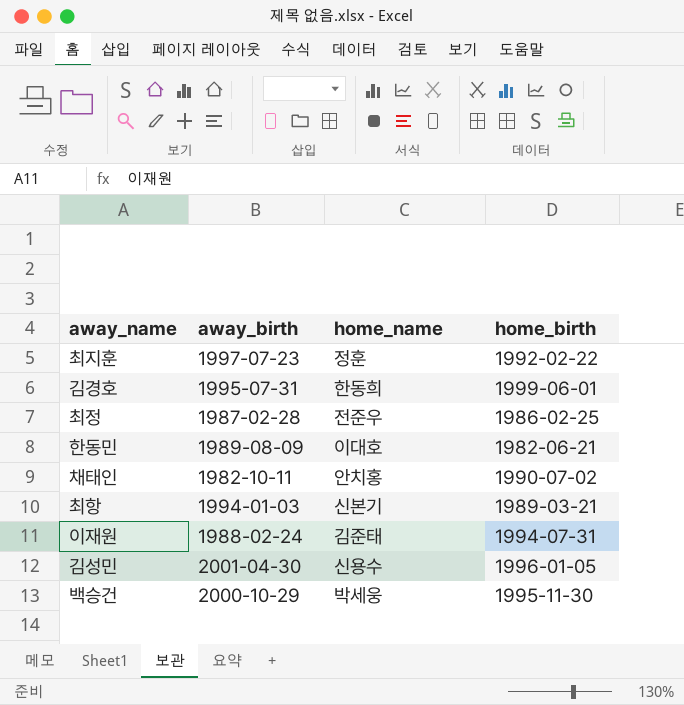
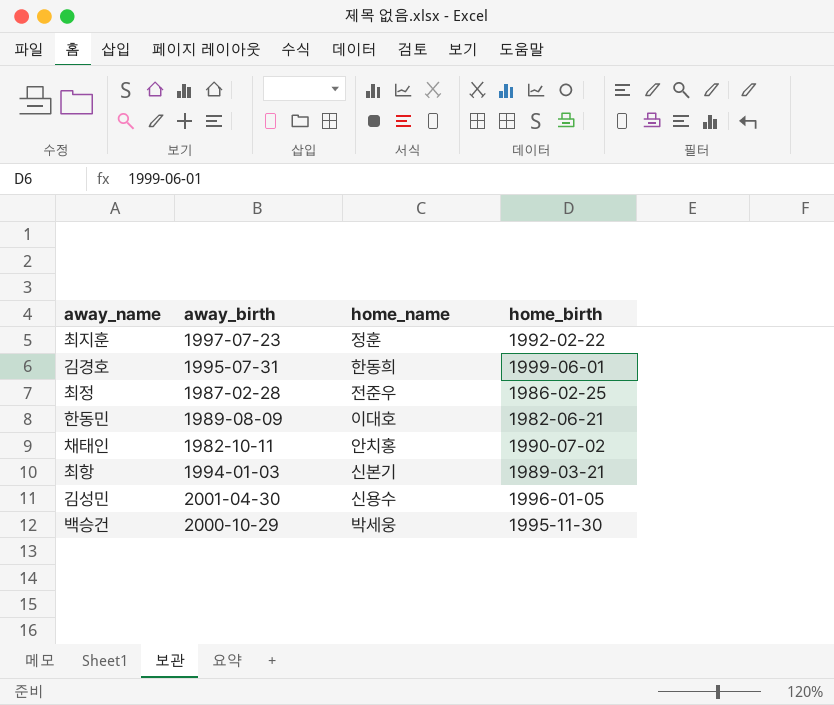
row 이재원: 1988-02-24 | 김준태 | 1994-07-31 -> none

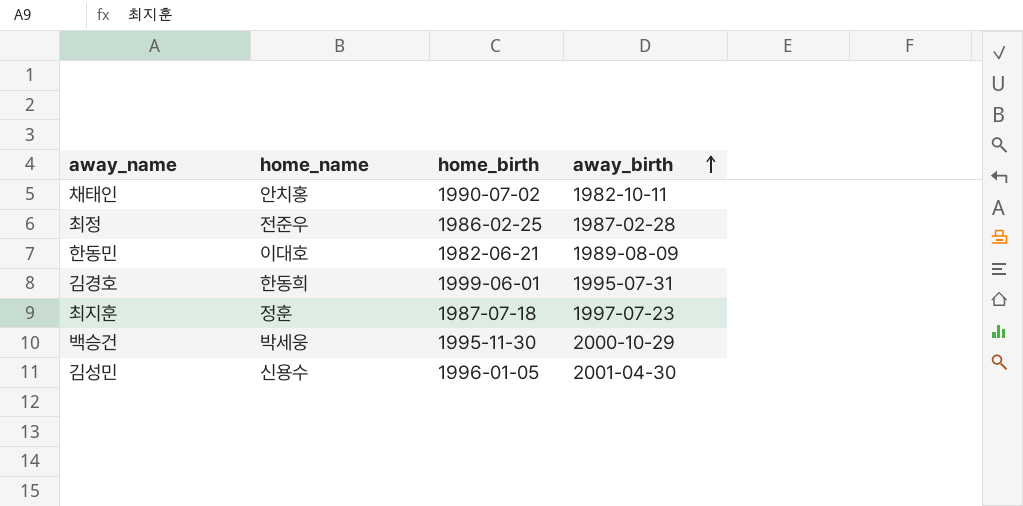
row order: none -> away_birth ascending
column away_birth | position: 2 -> 4
row 최항: 1994-01-03 | 신본기 | 1989-03-21 -> none
최지훈 | home_birth: 1992-02-22 -> 1987-07-18

